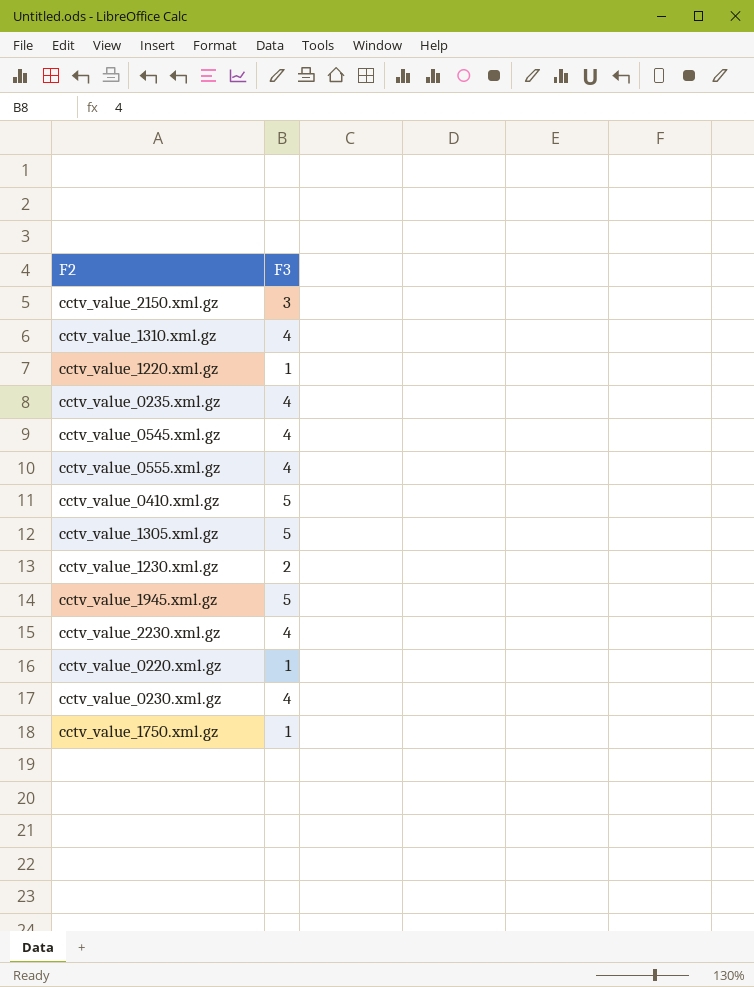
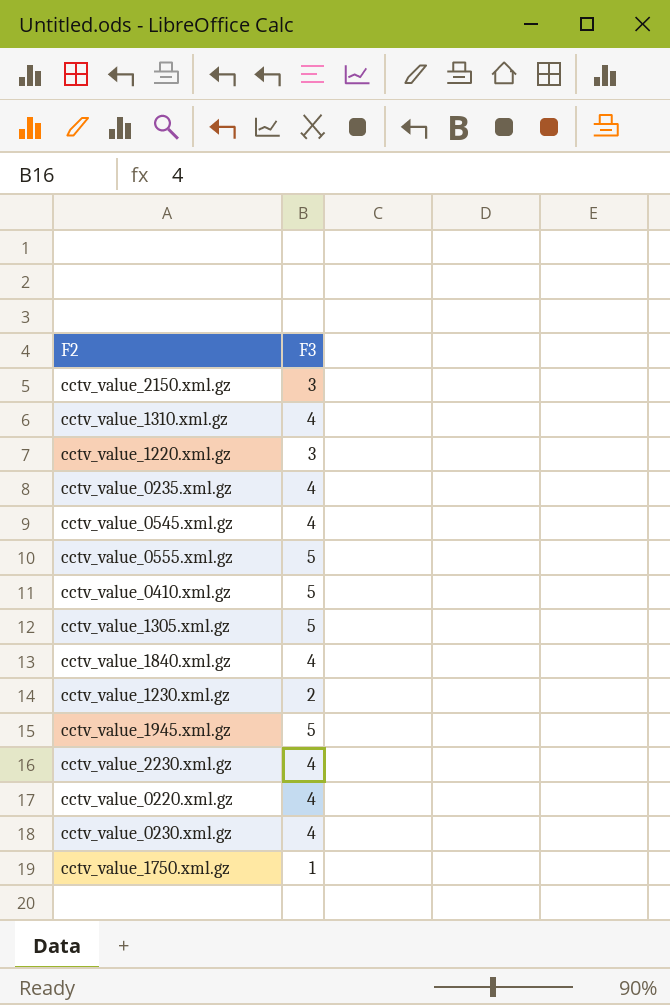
cctv_value_1220.xml.gz | F3: 1 -> 3
cctv_value_0555.xml.gz | F3: 4 -> 5
row cctv_value_1840.xml.gz: none -> 4
cctv_value_0220.xml.gz | F3: 1 -> 4

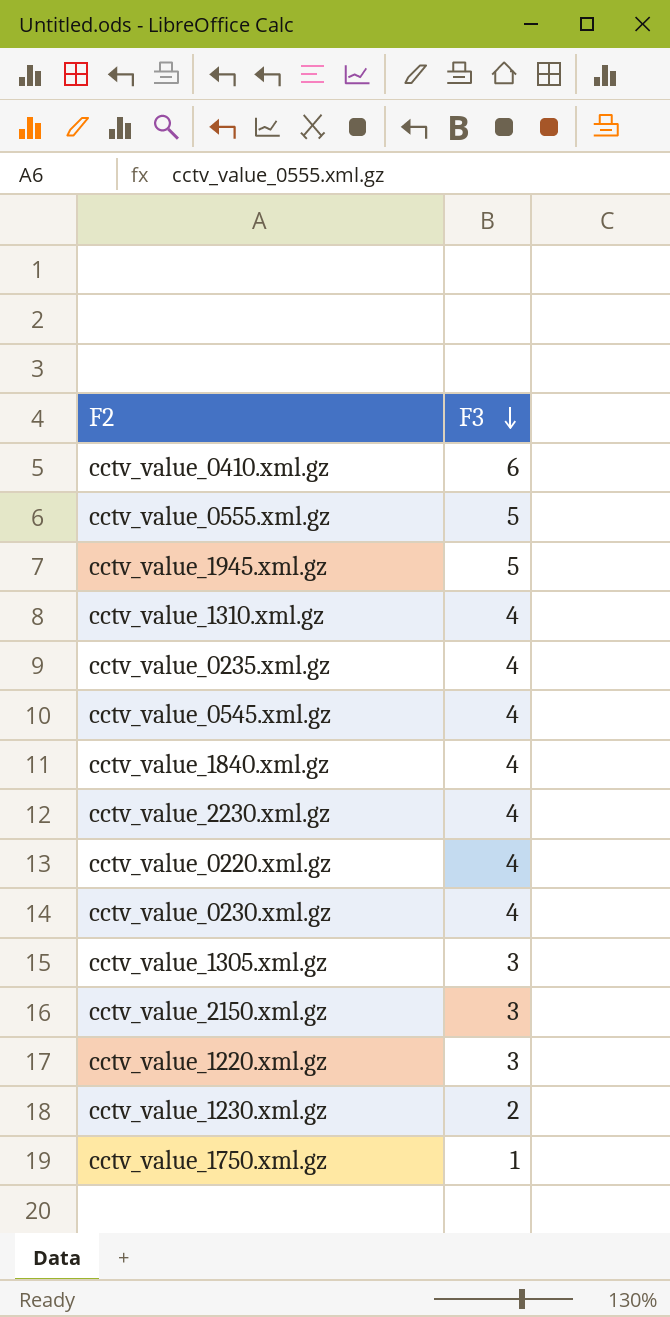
row order: none -> F3 descending
cctv_value_0410.xml.gz | F3: 5 -> 6
cctv_value_1305.xml.gz | F3: 5 -> 3

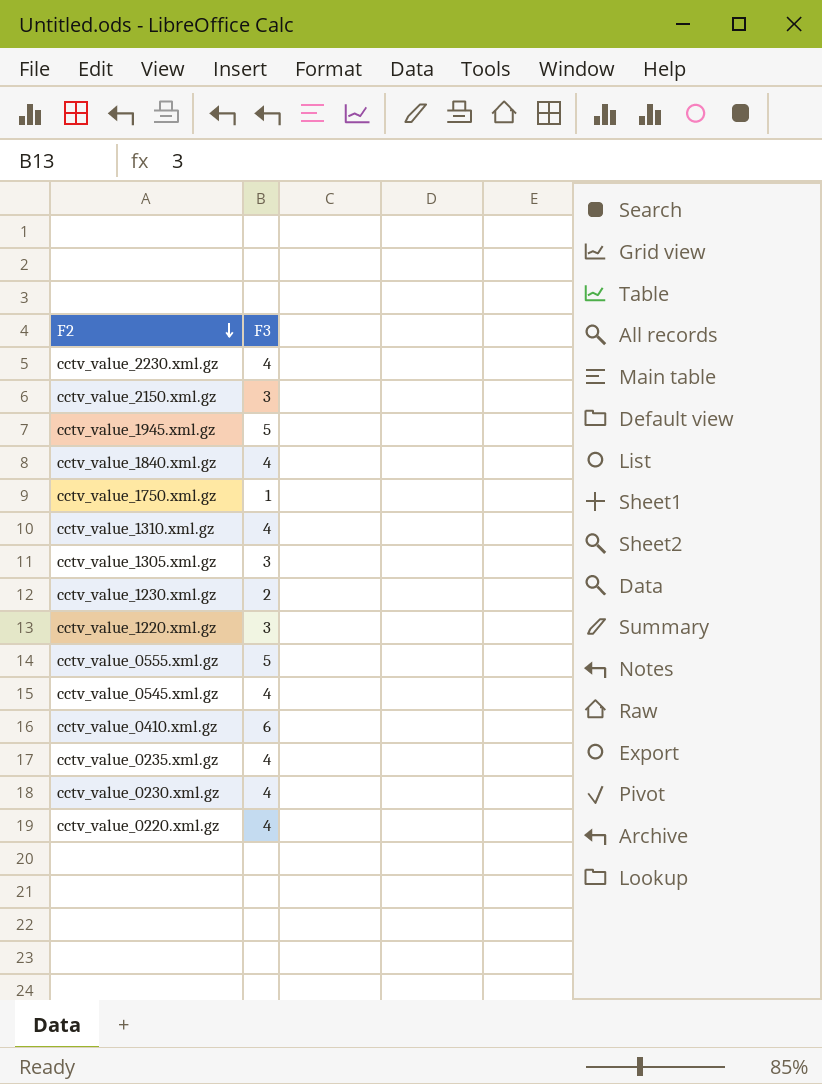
row order: F3 descending -> F2 descending

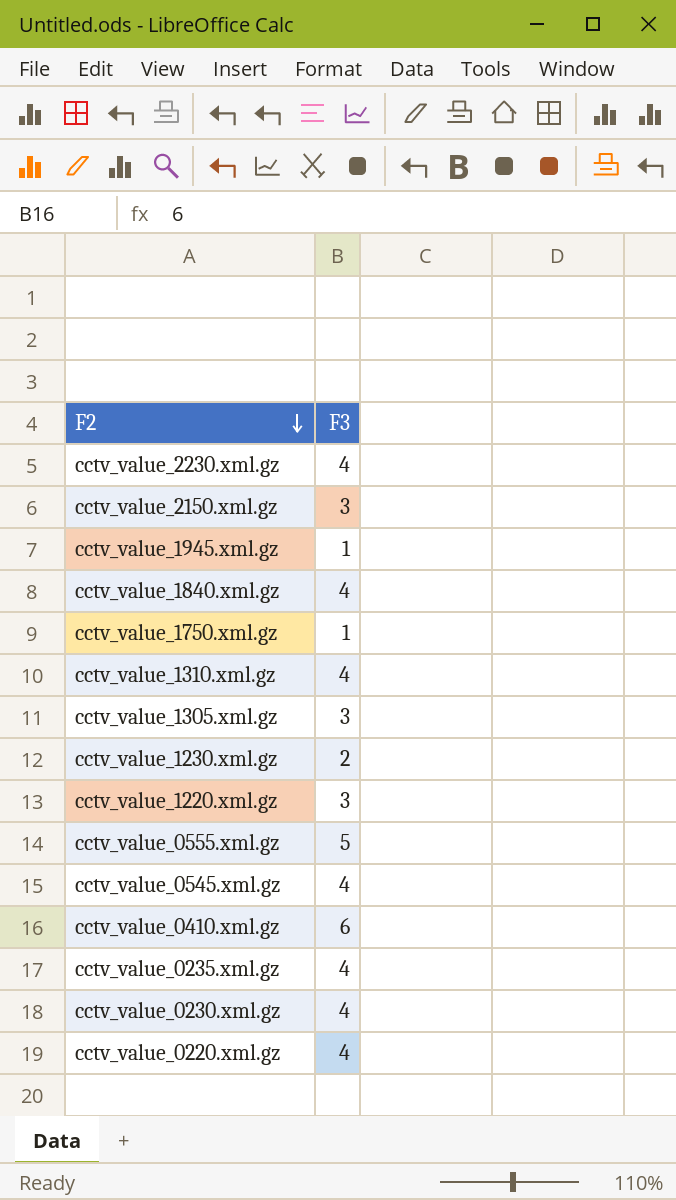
cctv_value_1945.xml.gz | F3: 5 -> 1

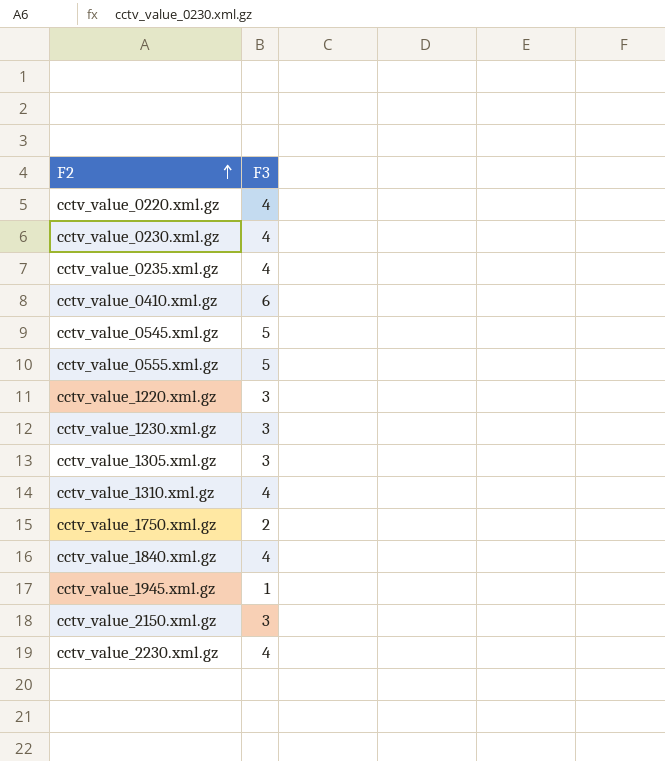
row order: F2 descending -> F2 ascending
cctv_value_0545.xml.gz | F3: 4 -> 5
cctv_value_1230.xml.gz | F3: 2 -> 3
cctv_value_1750.xml.gz | F3: 1 -> 2

